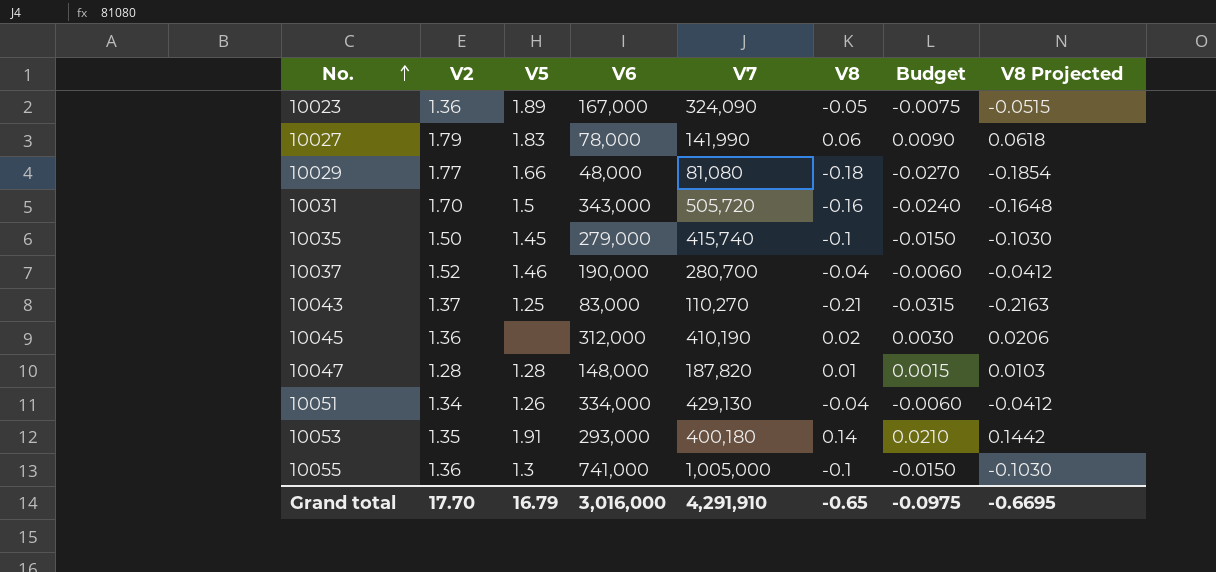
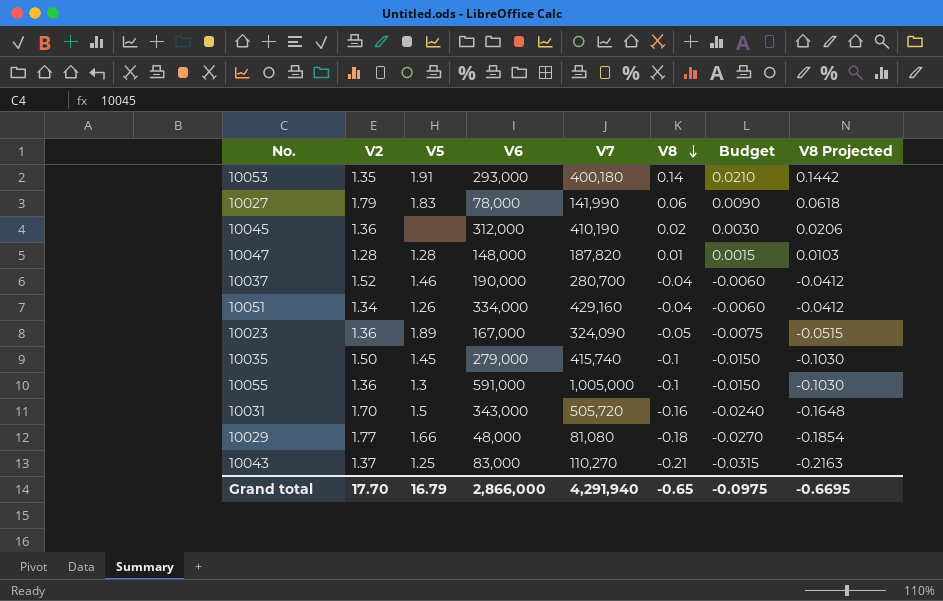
row order: No. ascending -> V8 descending
10051 | V7: 429,130 -> 429,160
10055 | V6: 741,000 -> 591,000
Grand total | V6: 3,016,000 -> 2,866,000
Grand total | V7: 4,291,910 -> 4,291,940

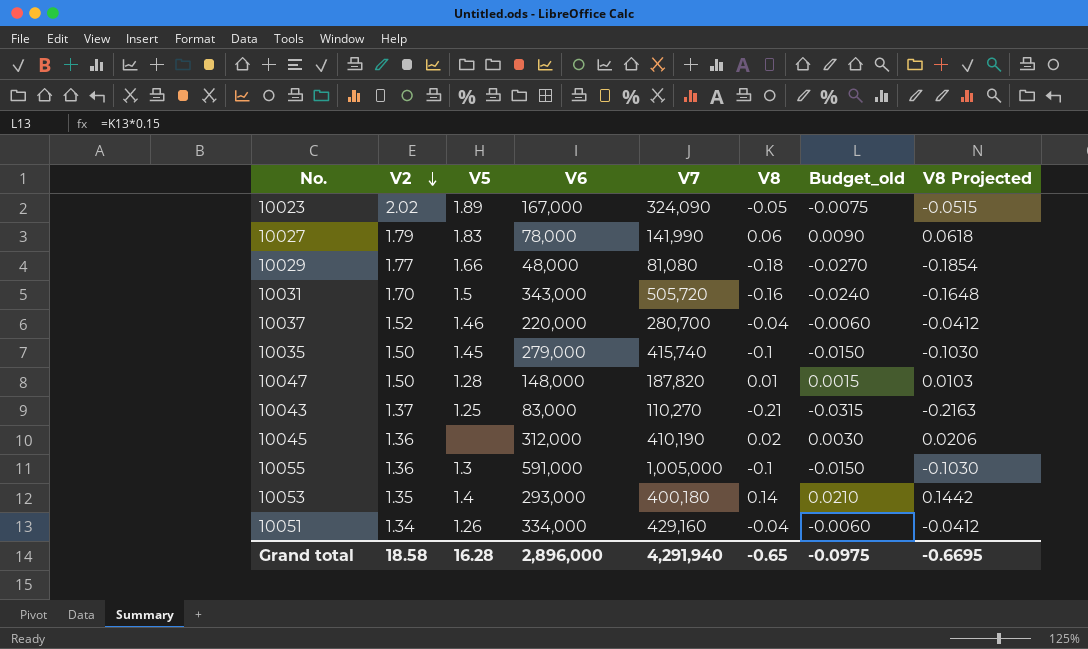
row order: V8 descending -> V2 descending
column name: Budget -> Budget_old
10023 | V2: 1.36 -> 2.02
10037 | V6: 190,000 -> 220,000
10047 | V2: 1.28 -> 1.50
10053 | V5: 1.91 -> 1.4
Grand total | V2: 17.70 -> 18.58
Grand total | V5: 16.79 -> 16.28
Grand total | V6: 2,866,000 -> 2,896,000

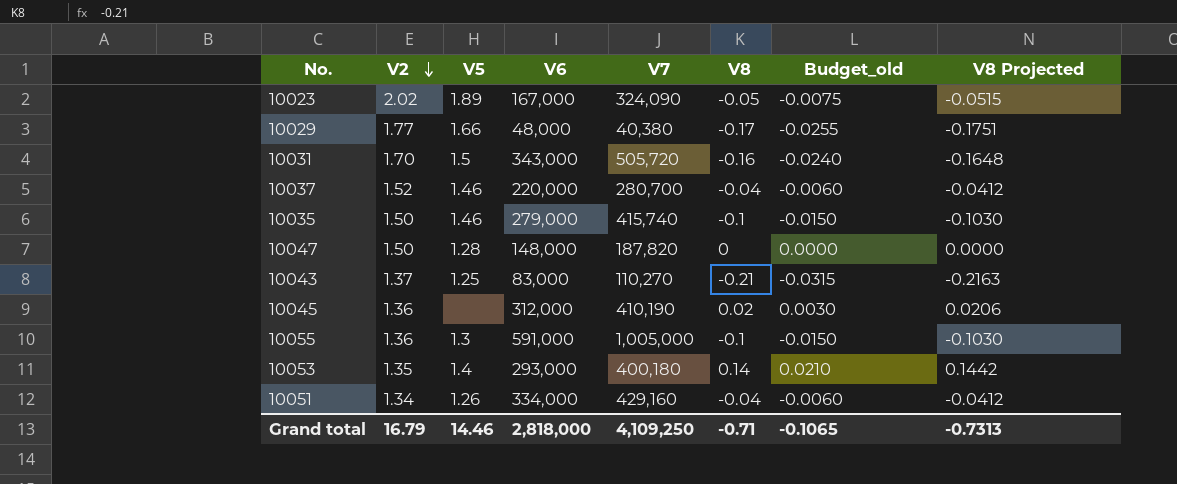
row 10027: 1.79 | 1.83 | 78,000 | 141,990 | 0.06 | 0.0090 | 0.0618 -> none
10029 | V7: 81,080 -> 40,380
10029 | V8: -0.18 -> -0.17
10029 | Budget_old: -0.0270 -> -0.0255
10029 | V8 Projected: -0.1854 -> -0.1751
10035 | V5: 1.45 -> 1.46
10047 | V8: 0.01 -> 0
10047 | Budget_old: 0.0015 -> 0.0000
10047 | V8 Projected: 0.0103 -> 0.0000
Grand total | V2: 18.58 -> 16.79
Grand total | V5: 16.28 -> 14.46
Grand total | V6: 2,896,000 -> 2,818,000
Grand total | V7: 4,291,940 -> 4,109,250
Grand total | V8: -0.65 -> -0.71
Grand total | Budget_old: -0.0975 -> -0.1065
Grand total | V8 Projected: -0.6695 -> -0.7313

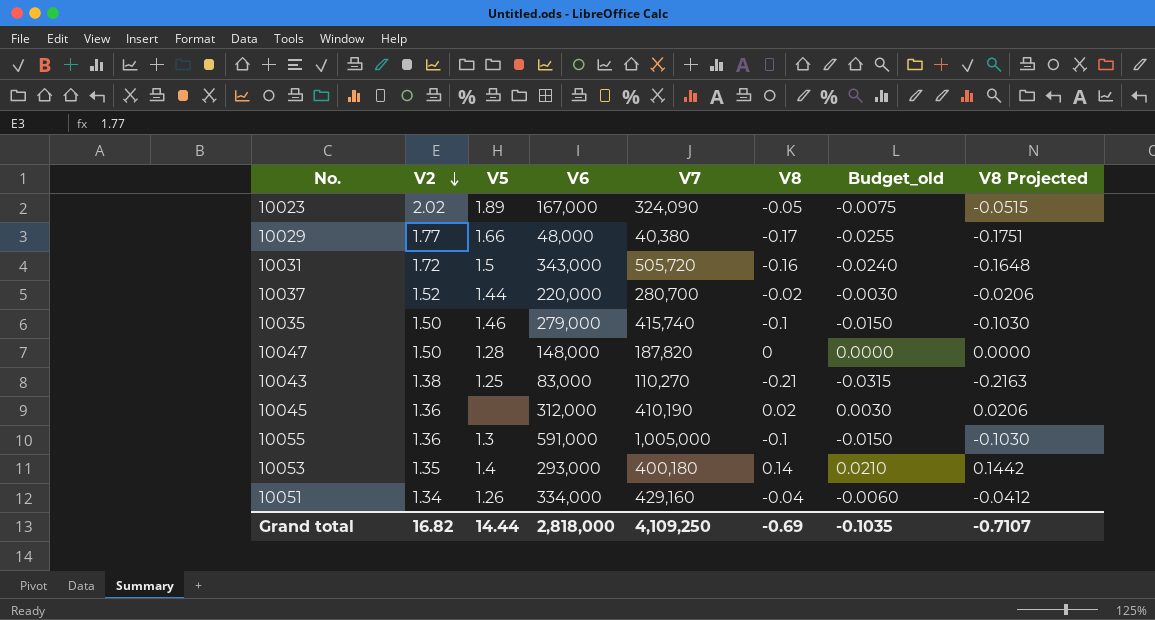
10031 | V2: 1.70 -> 1.72
10037 | V5: 1.46 -> 1.44
10037 | V8: -0.04 -> -0.02
10037 | Budget_old: -0.0060 -> -0.0030
10037 | V8 Projected: -0.0412 -> -0.0206
10043 | V2: 1.37 -> 1.38
Grand total | V2: 16.79 -> 16.82
Grand total | V5: 14.46 -> 14.44
Grand total | V8: -0.71 -> -0.69
Grand total | Budget_old: -0.1065 -> -0.1035
Grand total | V8 Projected: -0.7313 -> -0.7107

